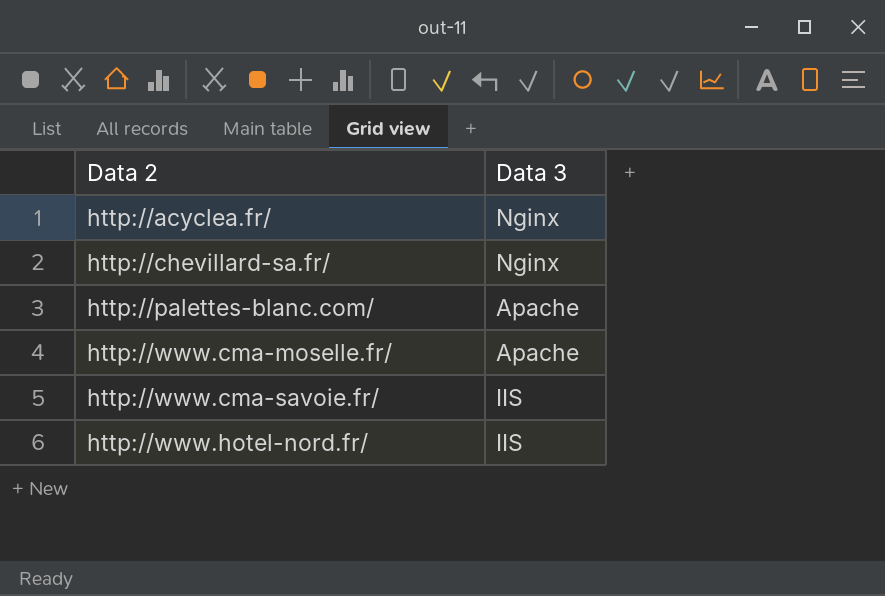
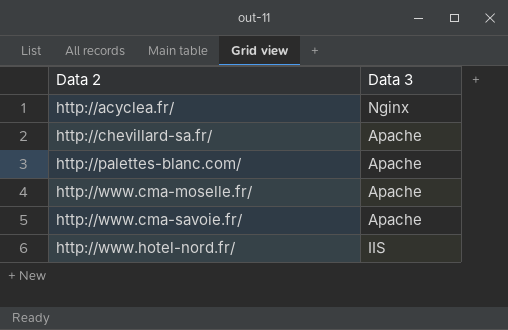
http://chevillard-sa.fr/ | Data 3: Nginx -> Apache
http://www.cma-savoie.fr/ | Data 3: IIS -> Apache

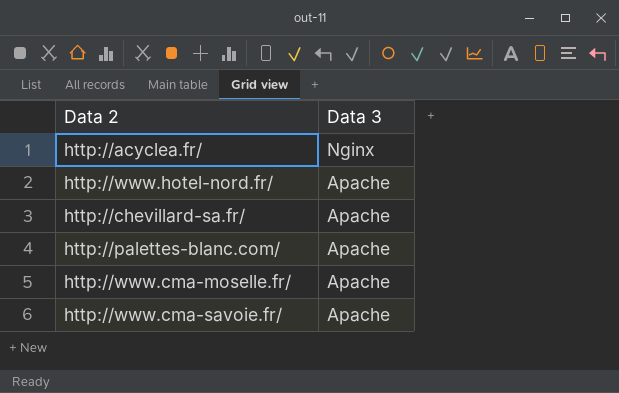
row order: Data 2 ascending -> Data 3 descending
http://www.hotel-nord.fr/ | Data 3: IIS -> Apache

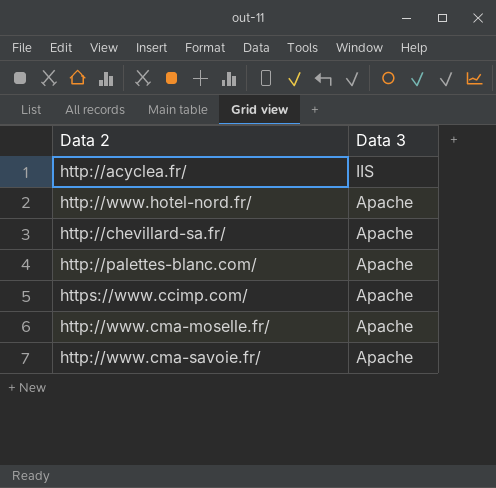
http://acyclea.fr/ | Data 3: Nginx -> IIS
row https://www.ccimp.com/: none -> Apache

